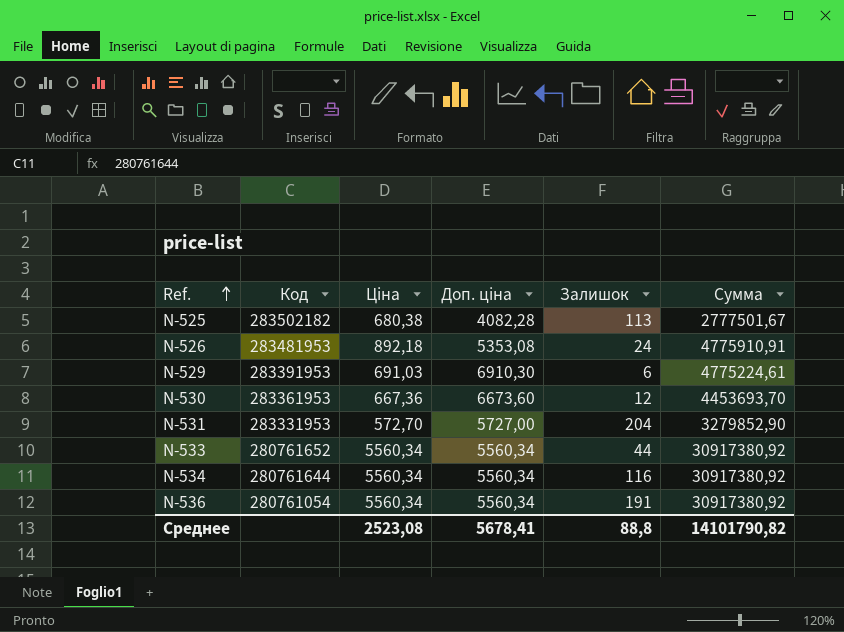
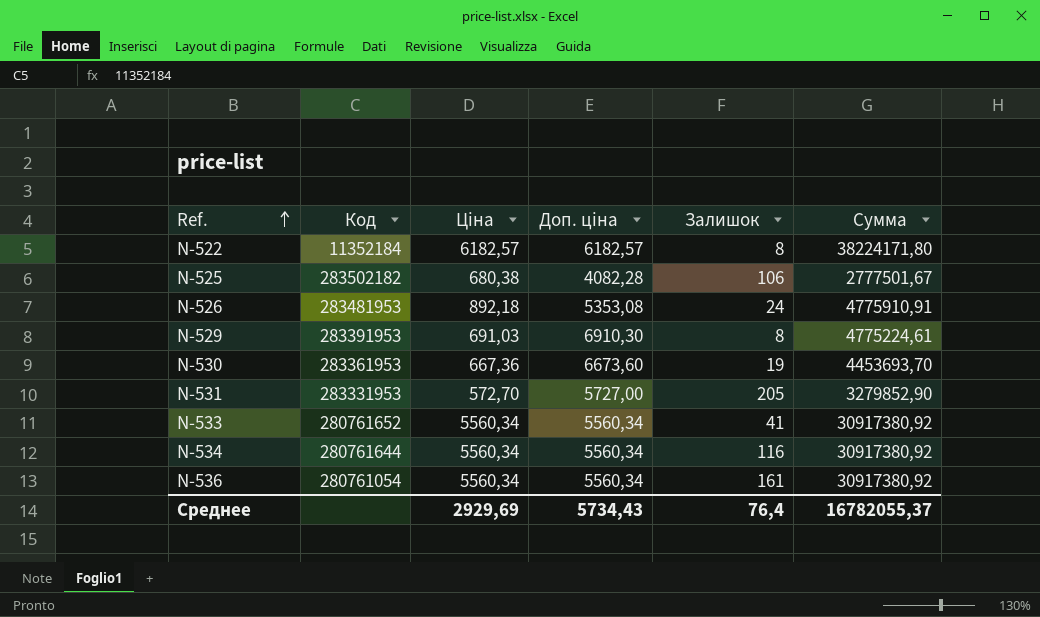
row N-522: none -> 11352184 | 6182,57 | 6182,57 | 8 | 38224171,80
N-525 | Залишок: 113 -> 106
N-529 | Залишок: 6 -> 8
N-530 | Залишок: 12 -> 19
N-531 | Залишок: 204 -> 205
N-533 | Залишок: 44 -> 41
N-536 | Залишок: 191 -> 161
Среднее | Ціна: 2523,08 -> 2929,69
Среднее | Доп. ціна: 5678,41 -> 5734,43
Среднее | Залишок: 88,8 -> 76,4
Среднее | Сумма: 14101790,82 -> 16782055,37

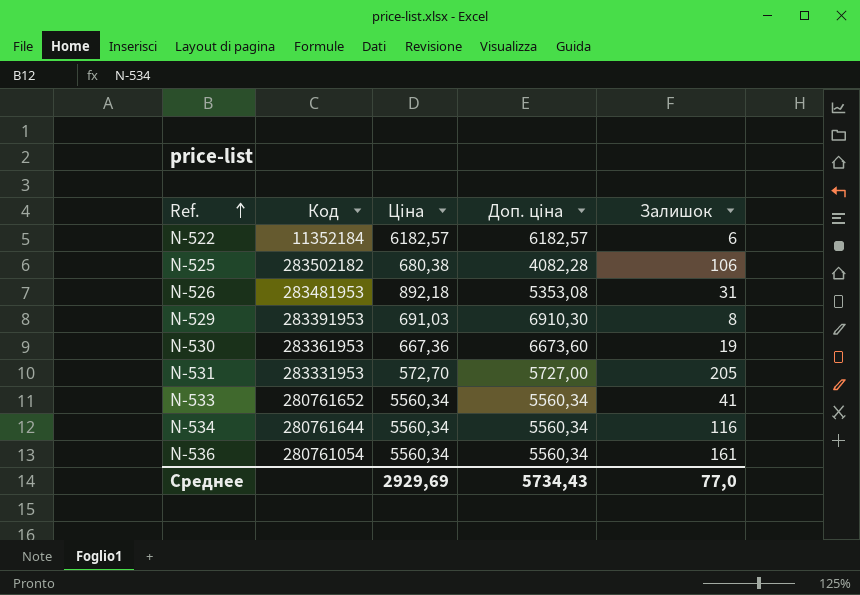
column Сумма | formula: [Ціна] * [Доп. ціна] -> none
N-522 | Залишок: 8 -> 6
N-526 | Залишок: 24 -> 31
Среднее | Залишок: 76,4 -> 77,0

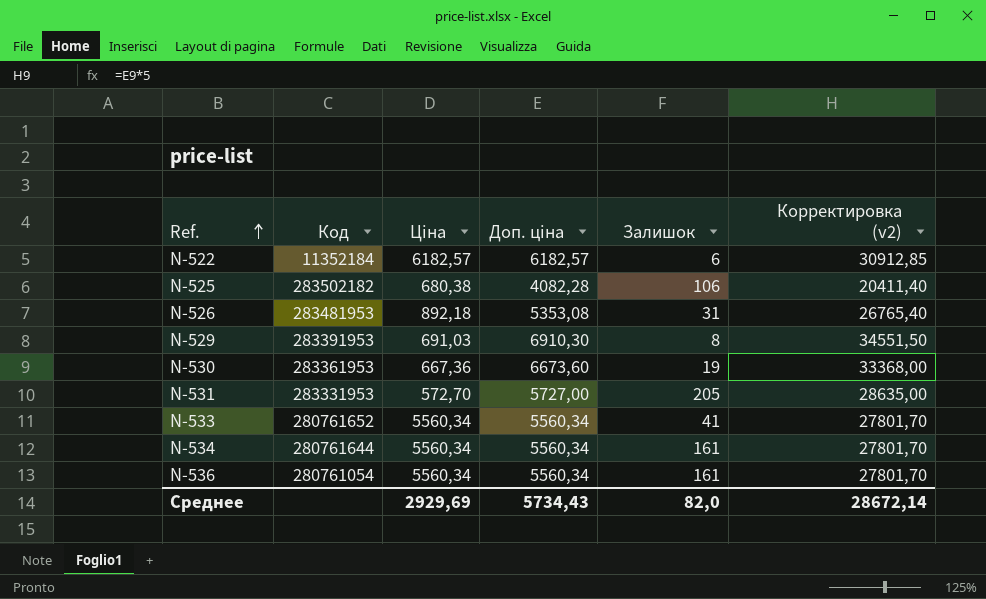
column Корректировка (v2) | formula: none -> [Доп. ціна] * 5
N-534 | Залишок: 116 -> 161
Среднее | Залишок: 77,0 -> 82,0

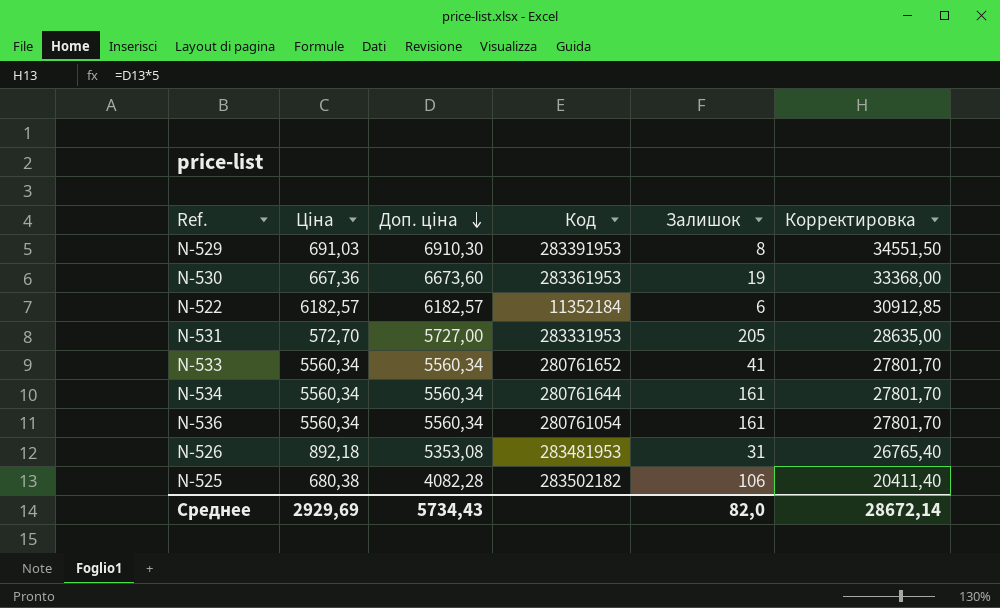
row order: Ref. ascending -> Доп. ціна descending
column Код | position: 2 -> 4
column name: Корректировка (v2) -> Корректировка

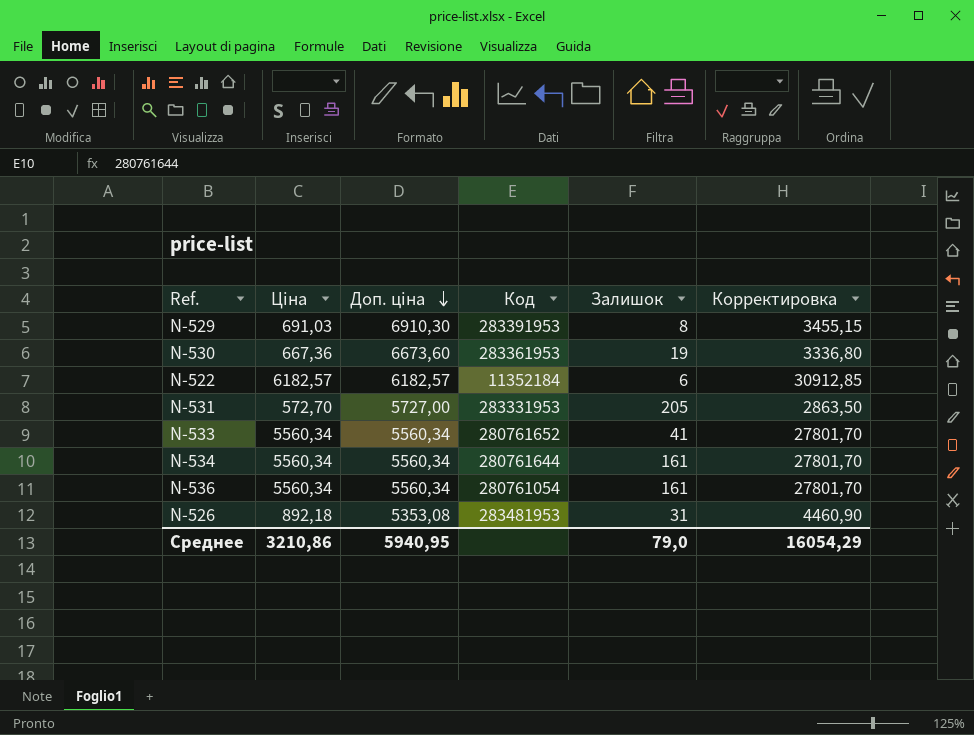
column Корректировка | formula: [Доп. ціна] * 5 -> [Ціна] * 5
row N-525: 680,38 | 4082,28 | 283502182 | 106 | 20411,40 -> none
Среднее | Ціна: 2929,69 -> 3210,86
Среднее | Доп. ціна: 5734,43 -> 5940,95
Среднее | Залишок: 82,0 -> 79,0
Среднее | Корректировка: 28672,14 -> 16054,29

